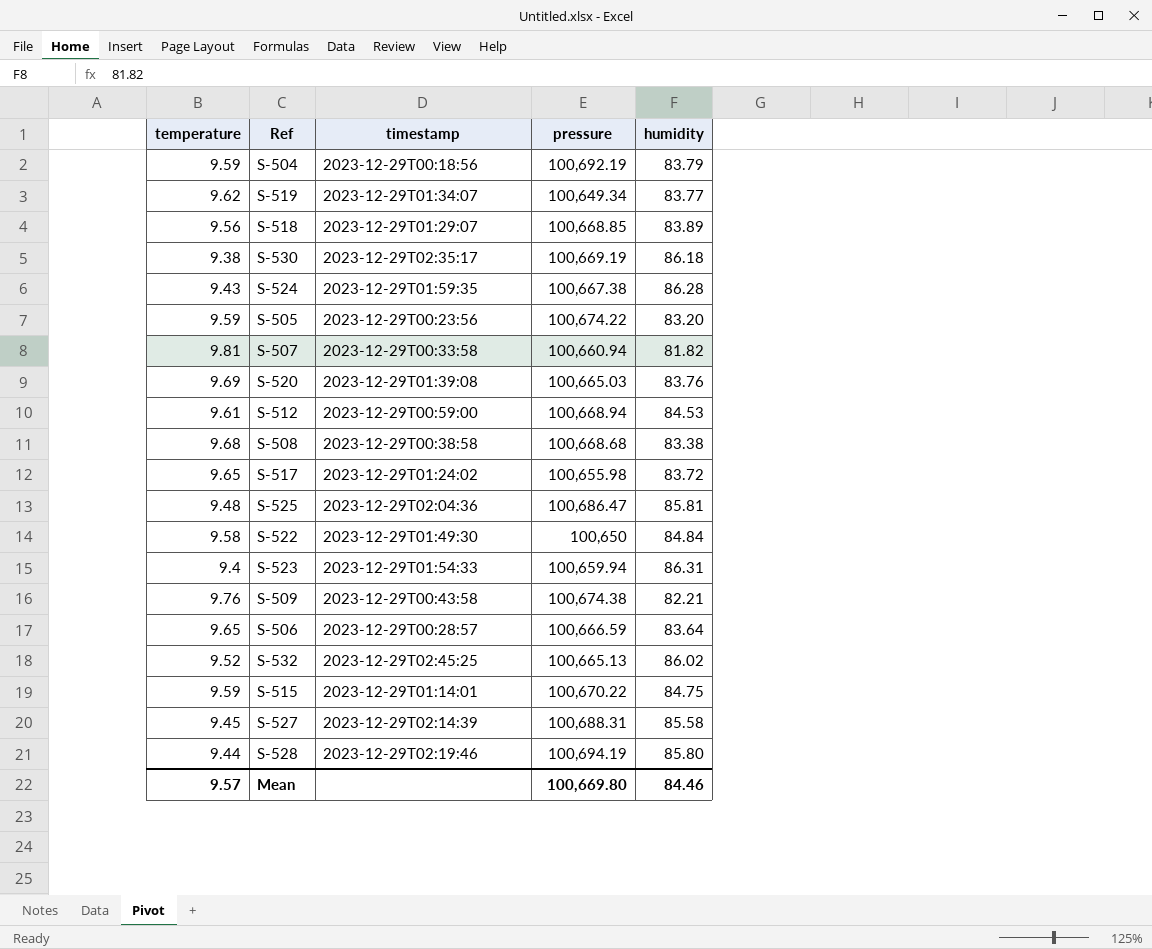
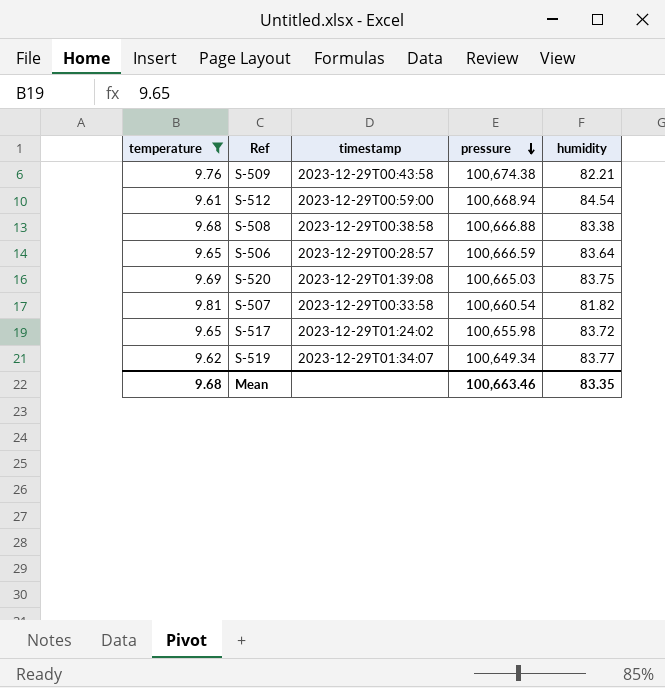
filter: none -> temperature >= 9.61
row order: none -> pressure descending
S-512 | humidity: 84.53 -> 84.54
S-508 | pressure: 100,668.68 -> 100,666.88
S-520 | humidity: 83.76 -> 83.75
S-507 | pressure: 100,660.94 -> 100,660.54
Mean | temperature: 9.57 -> 9.68
Mean | pressure: 100,669.80 -> 100,663.46
Mean | humidity: 84.46 -> 83.35

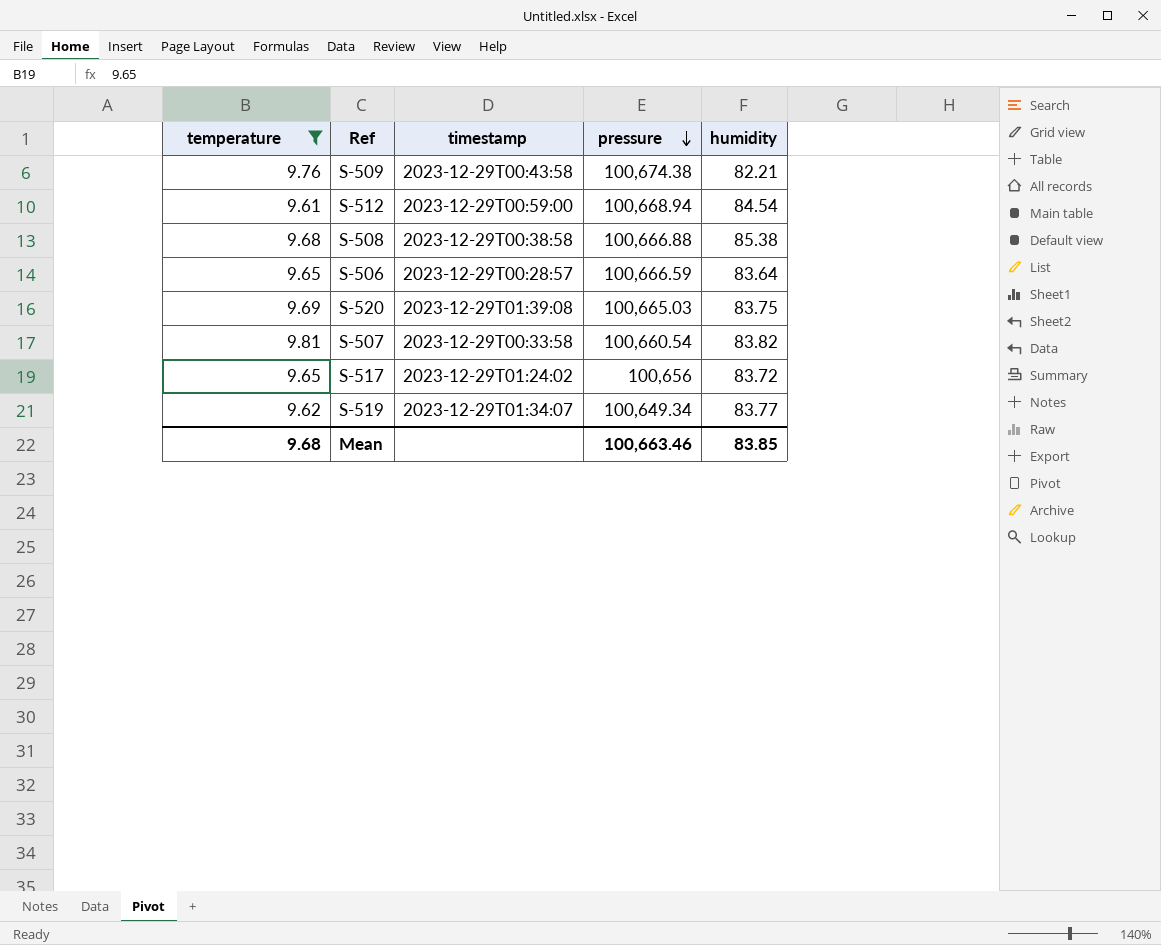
S-508 | humidity: 83.38 -> 85.38
S-507 | humidity: 81.82 -> 83.82
S-517 | pressure: 100,655.98 -> 100,656
Mean | humidity: 83.35 -> 83.85

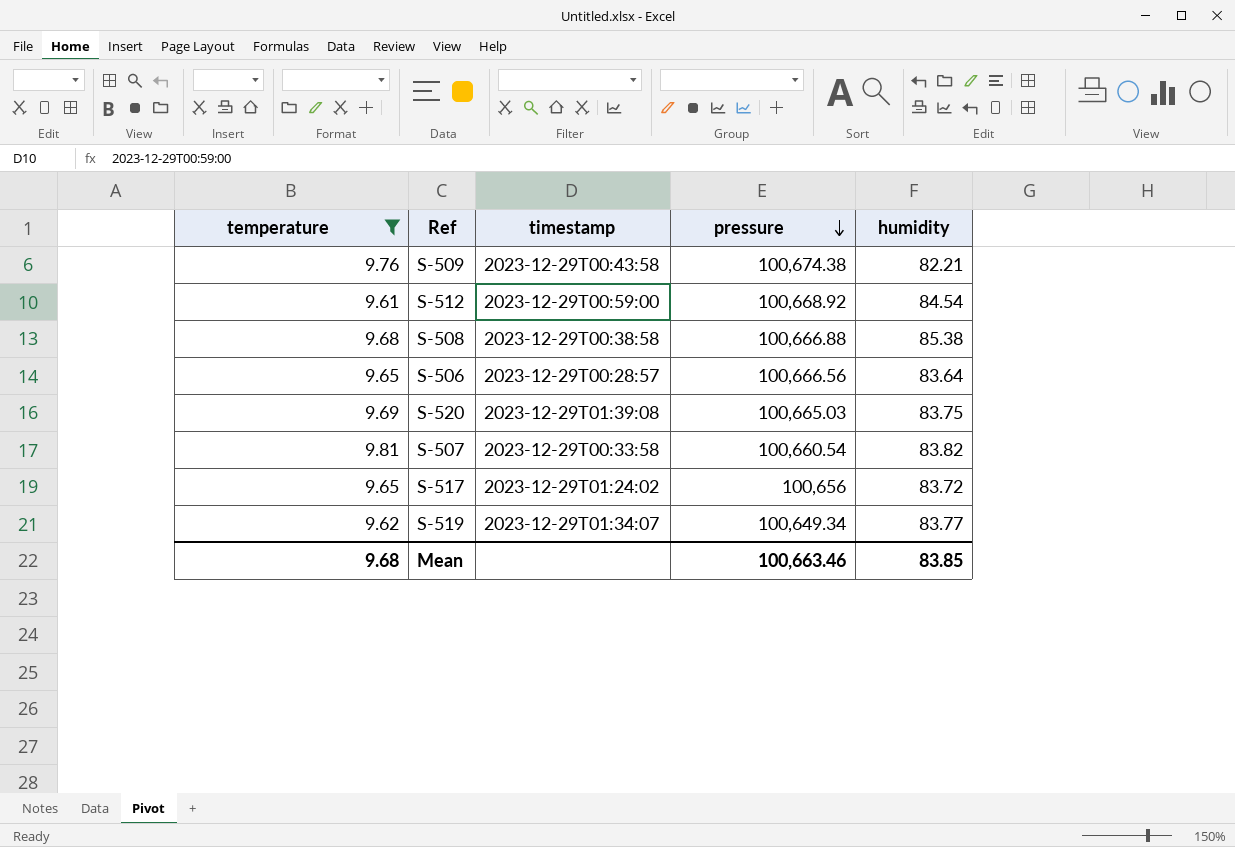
S-512 | pressure: 100,668.94 -> 100,668.92
S-506 | pressure: 100,666.59 -> 100,666.56

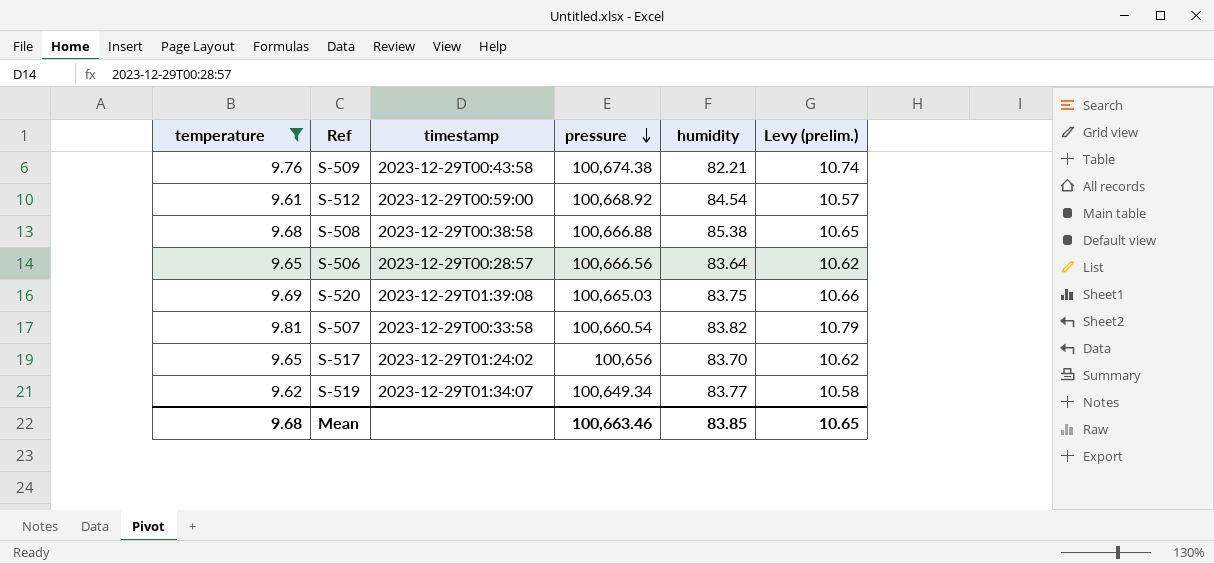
column Levy (prelim.) | formula: none -> [temperature] * 1.1
S-517 | humidity: 83.72 -> 83.70

